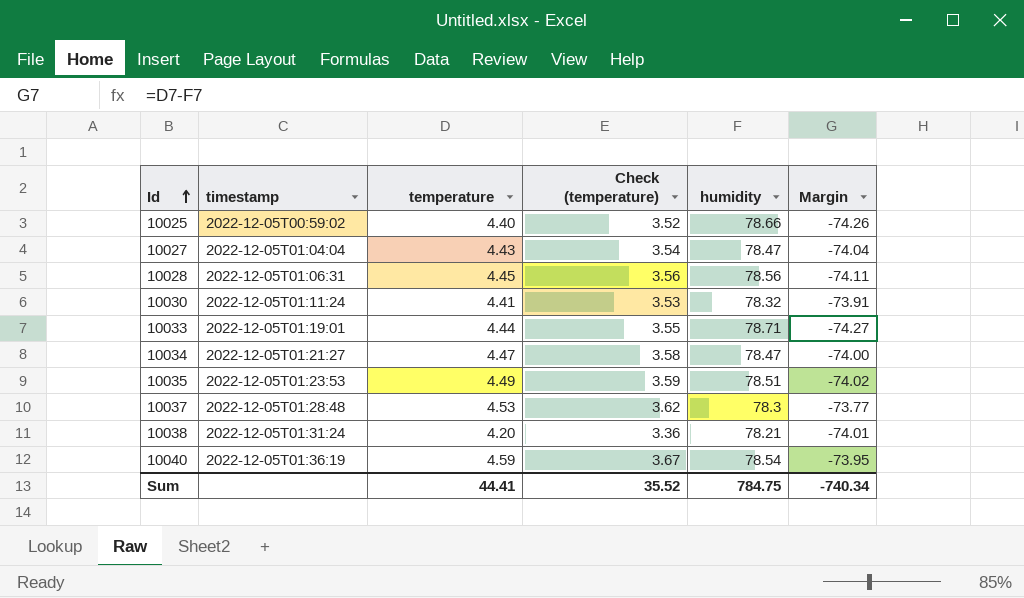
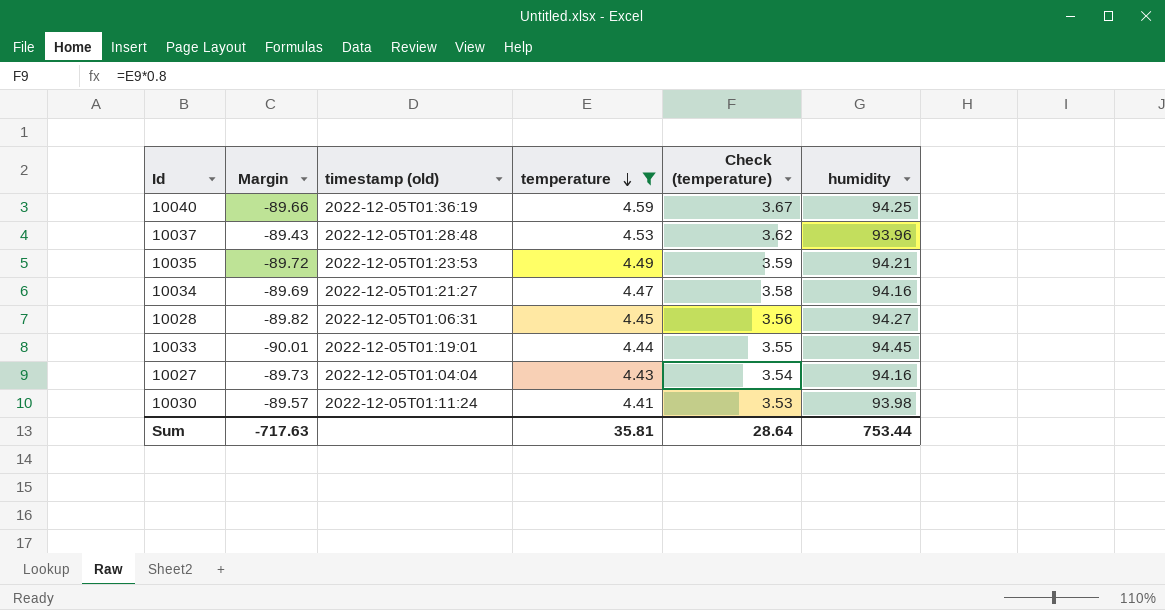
filter: none -> temperature >= 4.41
row order: Id ascending -> temperature descending
column Margin | position: 6 -> 2
column name: timestamp -> timestamp (old)
10040 | Margin: -73.95 -> -89.66
10040 | humidity: 78.54 -> 94.25
10037 | Margin: -73.77 -> -89.43
10037 | humidity: 78.3 -> 93.96
10035 | Margin: -74.02 -> -89.72
10035 | humidity: 78.51 -> 94.21
10034 | Margin: -74.00 -> -89.69
10034 | humidity: 78.47 -> 94.16
10028 | Margin: -74.11 -> -89.82
10028 | humidity: 78.56 -> 94.27
10033 | Margin: -74.27 -> -90.01
10033 | humidity: 78.71 -> 94.45
10027 | Margin: -74.04 -> -89.73
10027 | humidity: 78.47 -> 94.16
10030 | Margin: -73.91 -> -89.57
10030 | humidity: 78.32 -> 93.98
Sum | Margin: -740.34 -> -717.63
Sum | temperature: 44.41 -> 35.81
Sum | Check (temperature): 35.52 -> 28.64
Sum | humidity: 784.75 -> 753.44

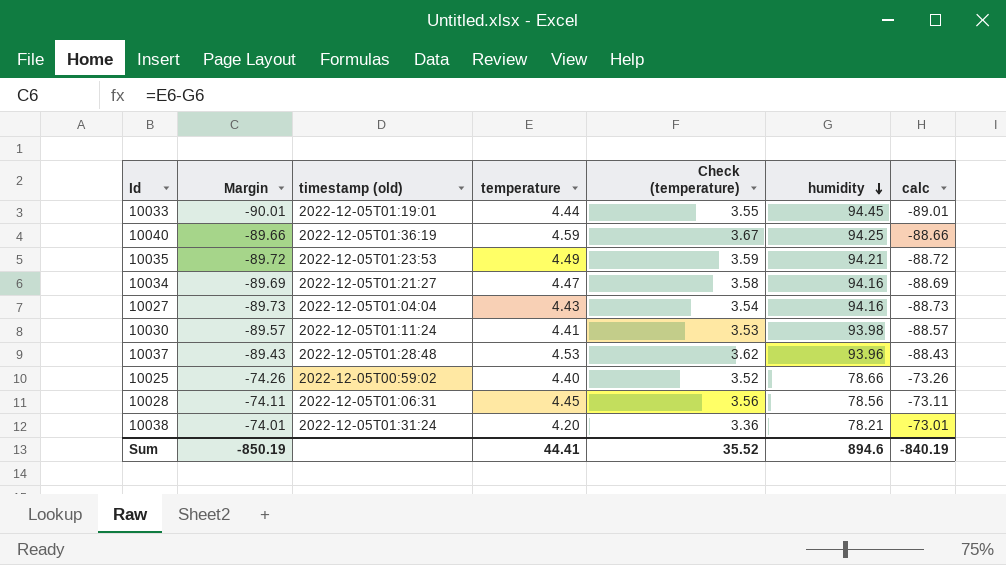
filter: temperature >= 4.41 -> none
row order: temperature descending -> humidity descending
column calc | formula: none -> [Margin] + 1
10028 | Margin: -89.82 -> -74.11
10028 | humidity: 94.27 -> 78.56
Sum | Margin: -717.63 -> -850.19
Sum | temperature: 35.81 -> 44.41
Sum | Check (temperature): 28.64 -> 35.52
Sum | humidity: 753.44 -> 894.6

